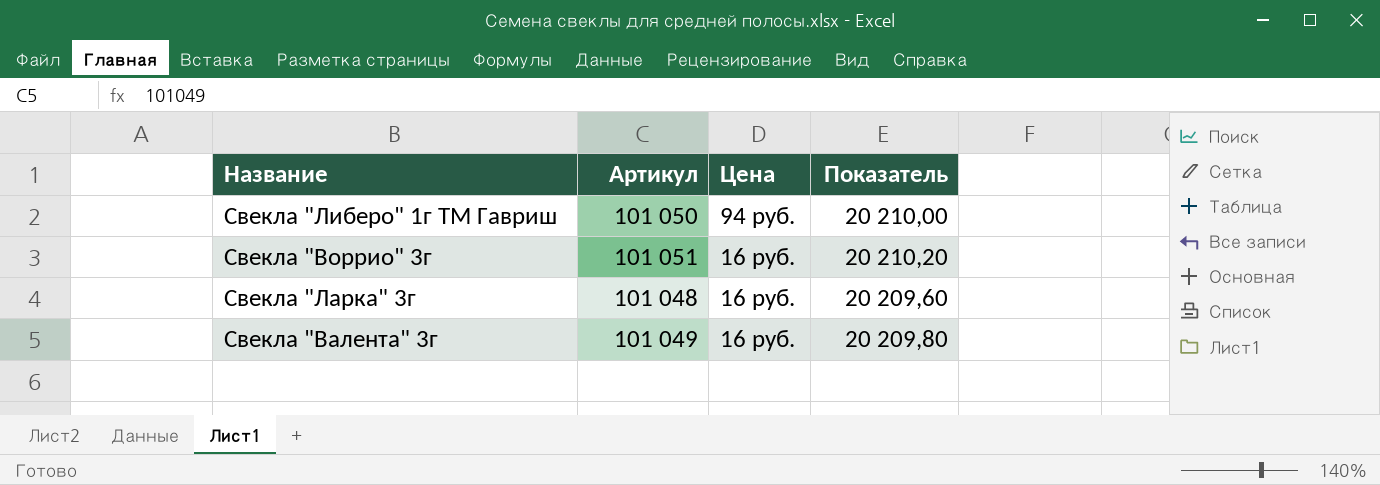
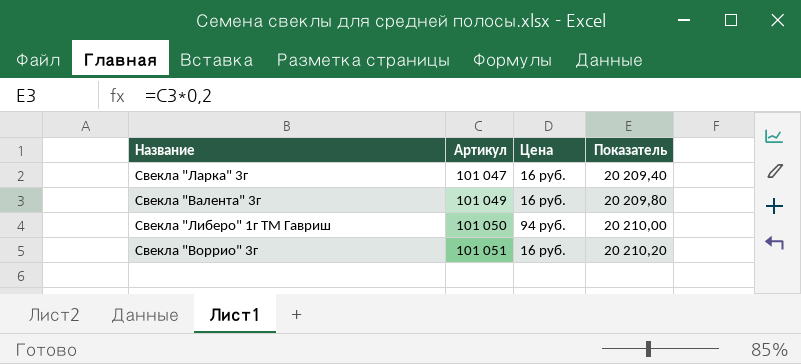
row order: Цена descending -> Артикул ascending
Свекла "Ларка" 3г | Артикул: 101 048 -> 101 047
Свекла "Ларка" 3г | Показатель: 20 209,60 -> 20 209,40

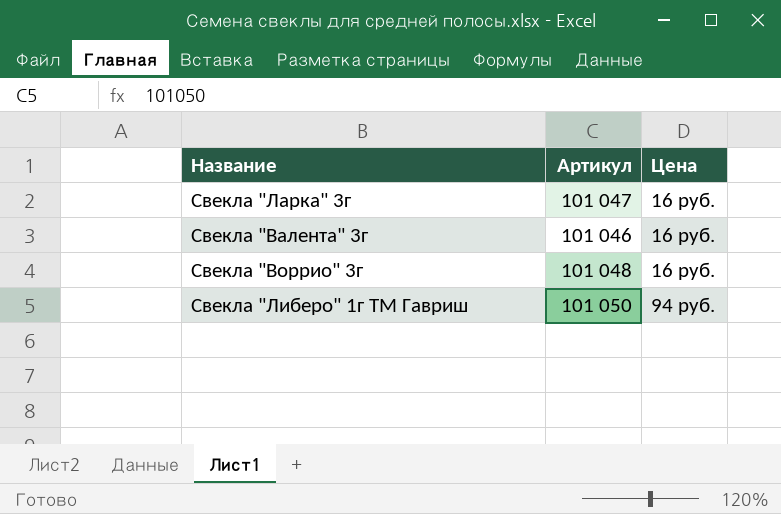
row order: Артикул ascending -> Цена ascending
column Показатель | formula: [Артикул] * 0,2 -> none
Свекла "Валента" 3г | Артикул: 101 049 -> 101 046
Свекла "Воррио" 3г | Артикул: 101 051 -> 101 048

